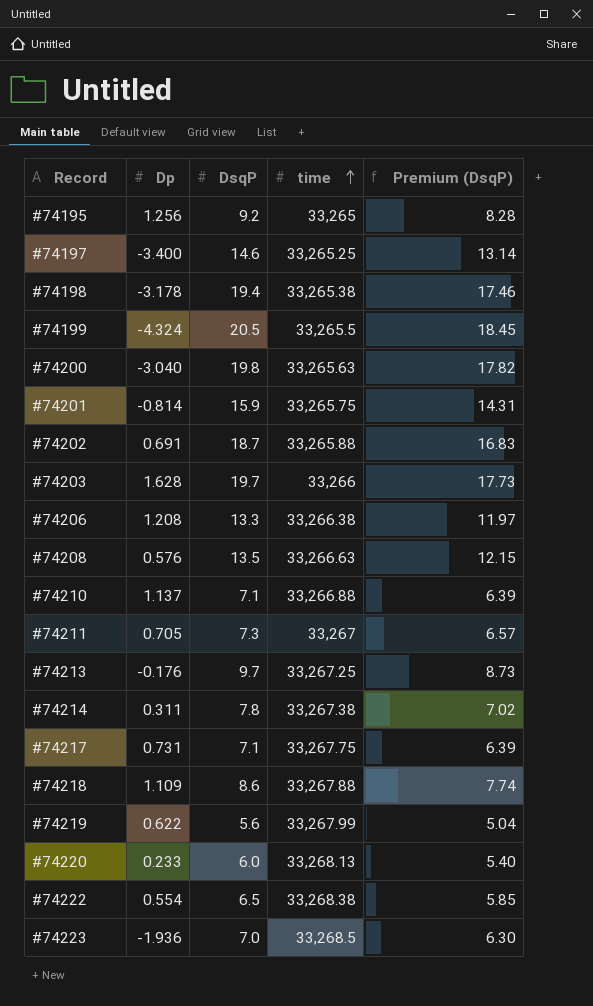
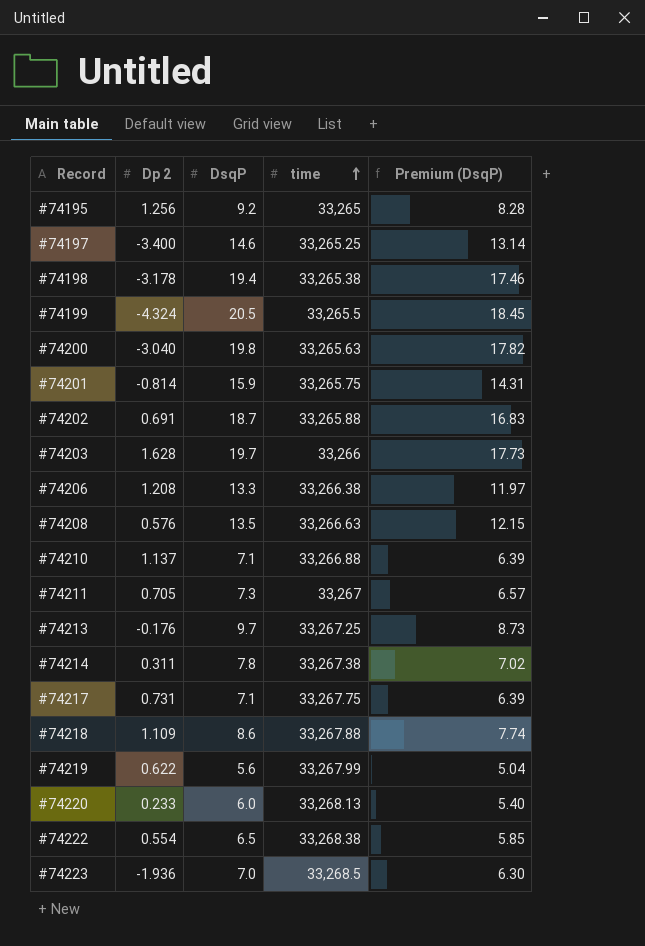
column name: Dp -> Dp 2

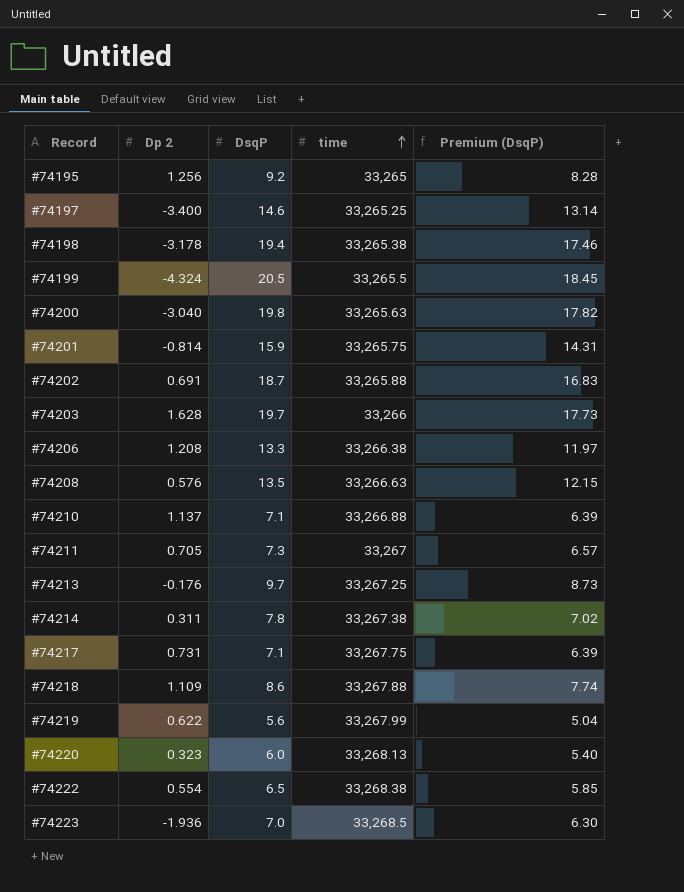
#74220 | Dp 2: 0.233 -> 0.323

